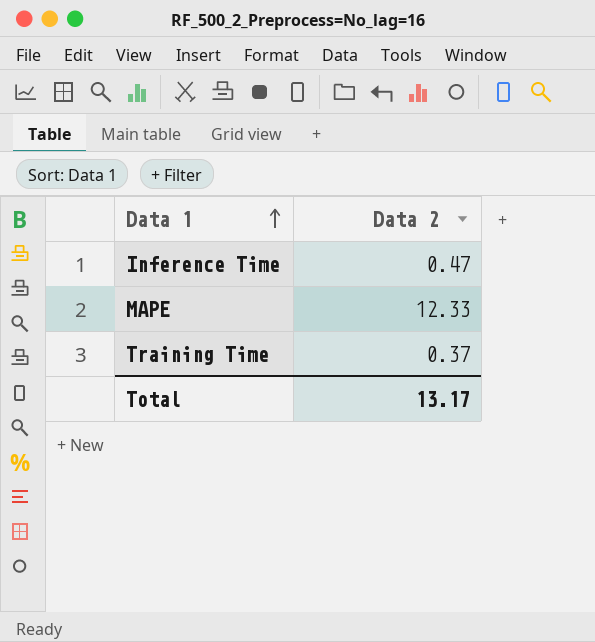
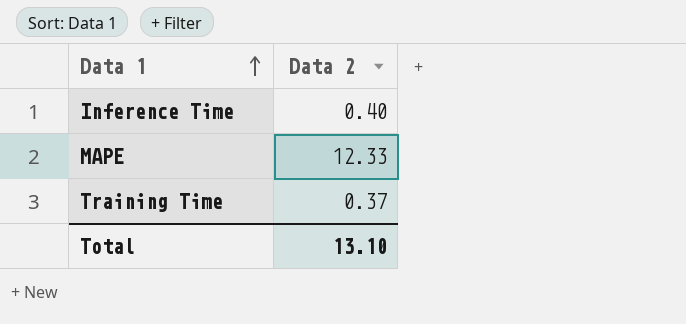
Inference Time | Data 2: 0.47 -> 0.40
Total | Data 2: 13.17 -> 13.10

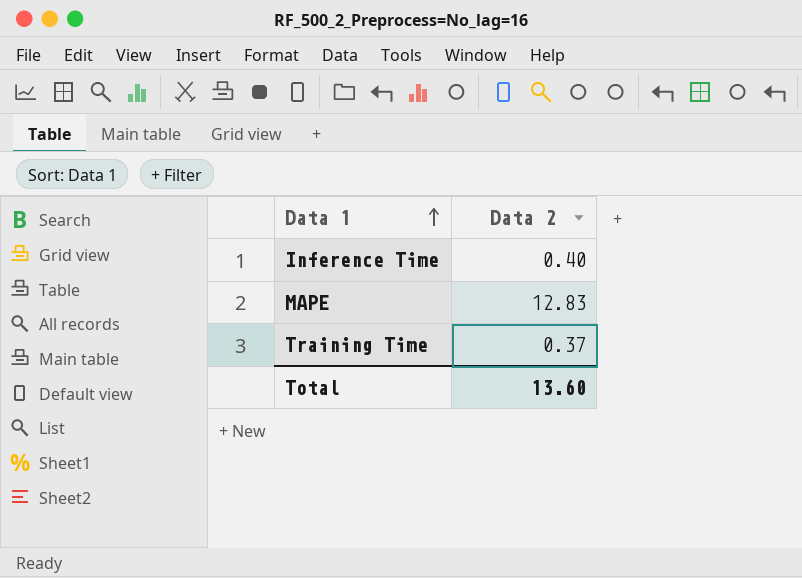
MAPE | Data 2: 12.33 -> 12.83
Total | Data 2: 13.10 -> 13.60

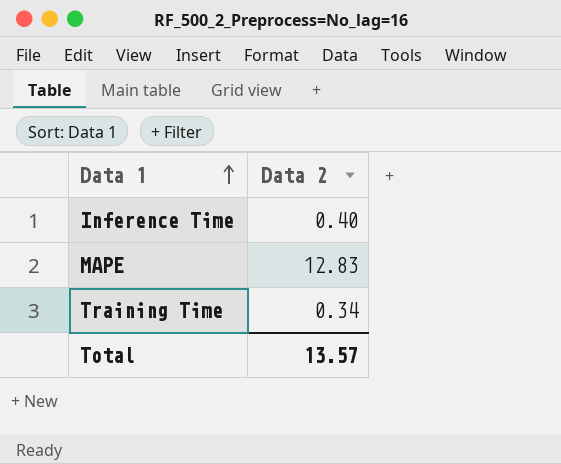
Training Time | Data 2: 0.37 -> 0.34
Total | Data 2: 13.60 -> 13.57

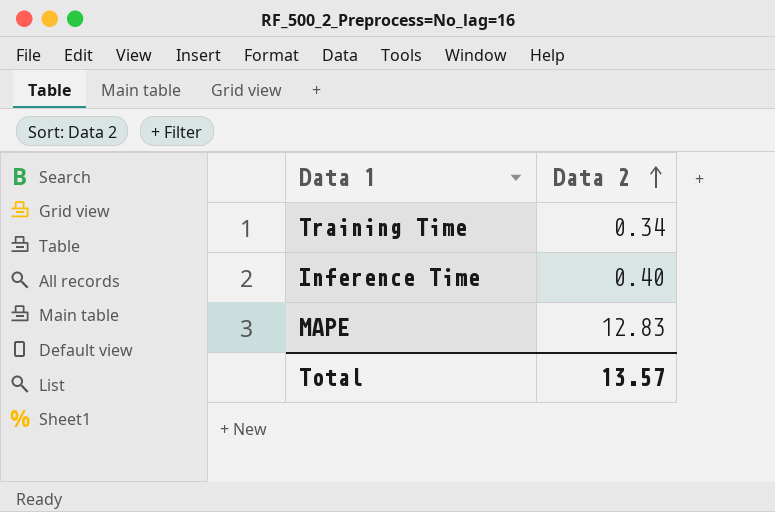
row order: Data 1 ascending -> Data 2 ascending

